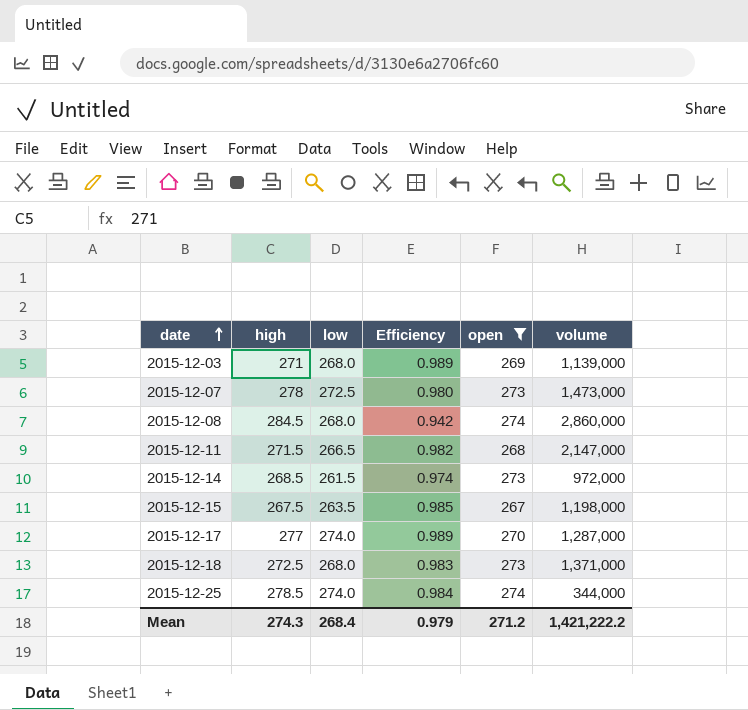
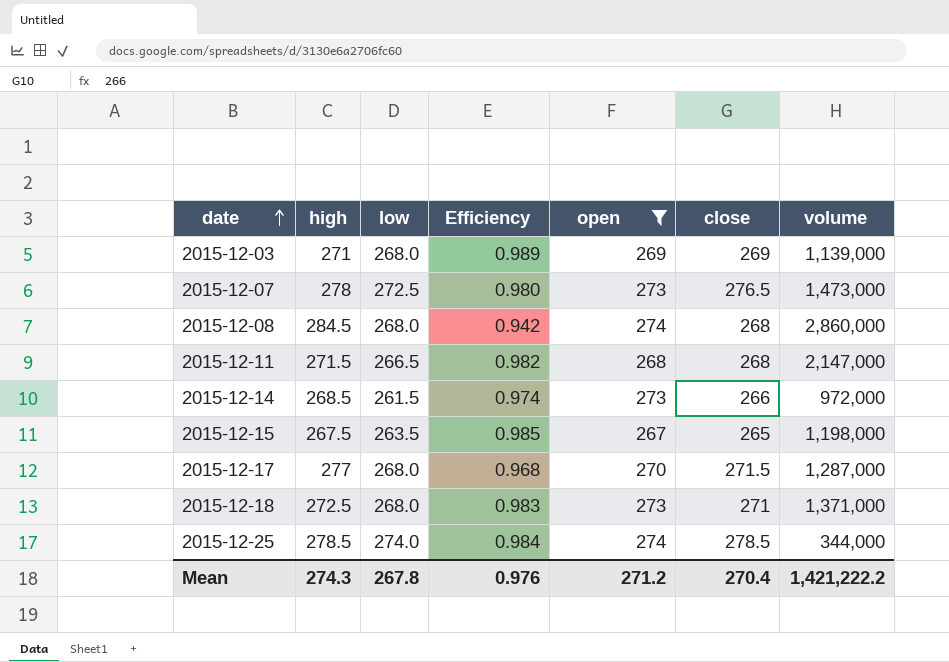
column close | position: none -> 6
2015-12-17 | low: 274.0 -> 268.0
2015-12-17 | Efficiency: 0.989 -> 0.968
Mean | low: 268.4 -> 267.8
Mean | Efficiency: 0.979 -> 0.976

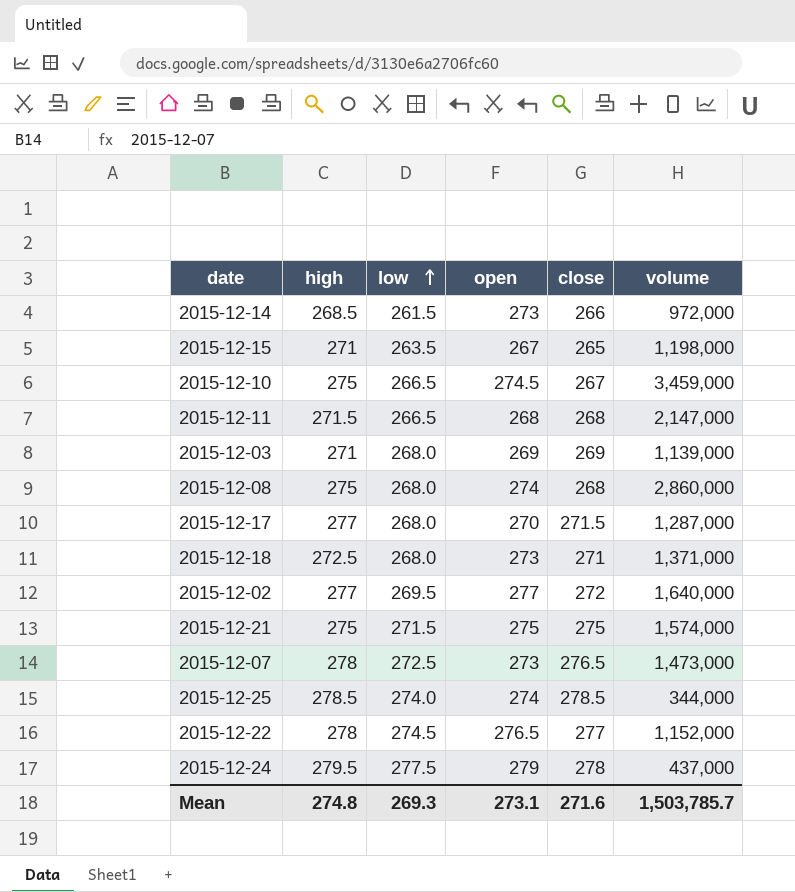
filter: open <= 274 -> none
row order: date ascending -> low ascending
column Efficiency | formula: [low] / [high] -> none
2015-12-15 | high: 267.5 -> 271
2015-12-08 | high: 284.5 -> 275
Mean | high: 274.3 -> 274.8
Mean | low: 267.8 -> 269.3
Mean | open: 271.2 -> 273.1
Mean | close: 270.4 -> 271.6
Mean | volume: 1,421,222.2 -> 1,503,785.7

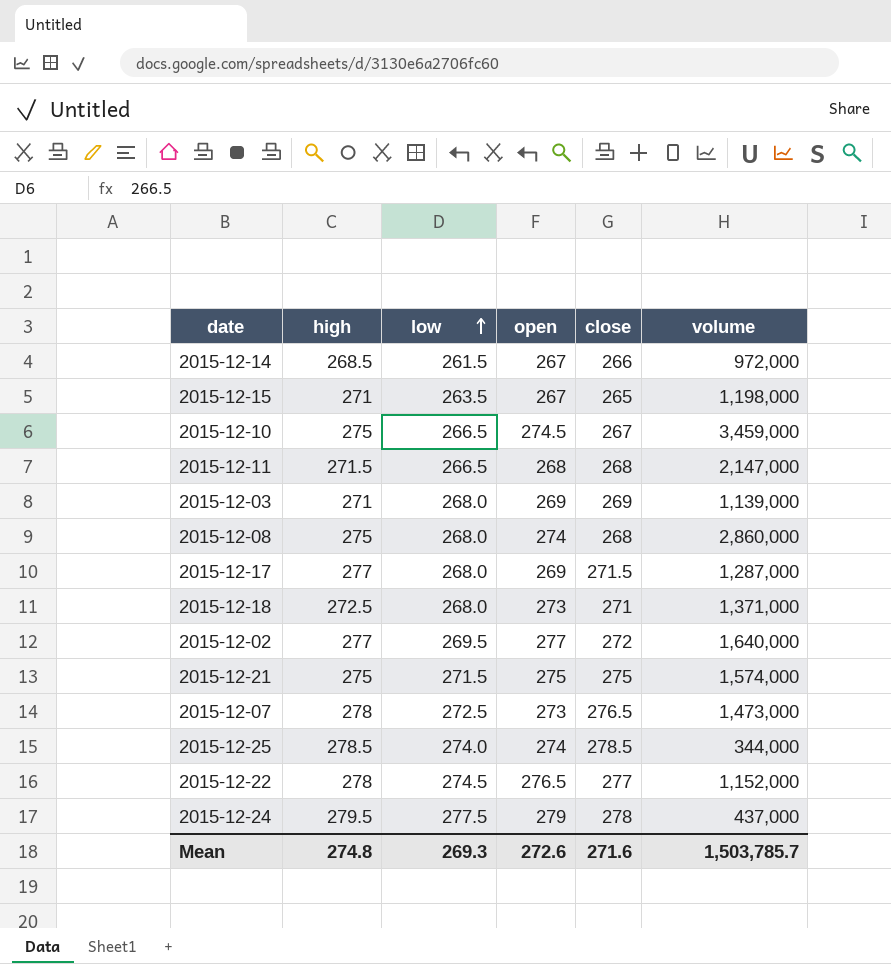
2015-12-14 | open: 273 -> 267
2015-12-17 | open: 270 -> 269
Mean | open: 273.1 -> 272.6

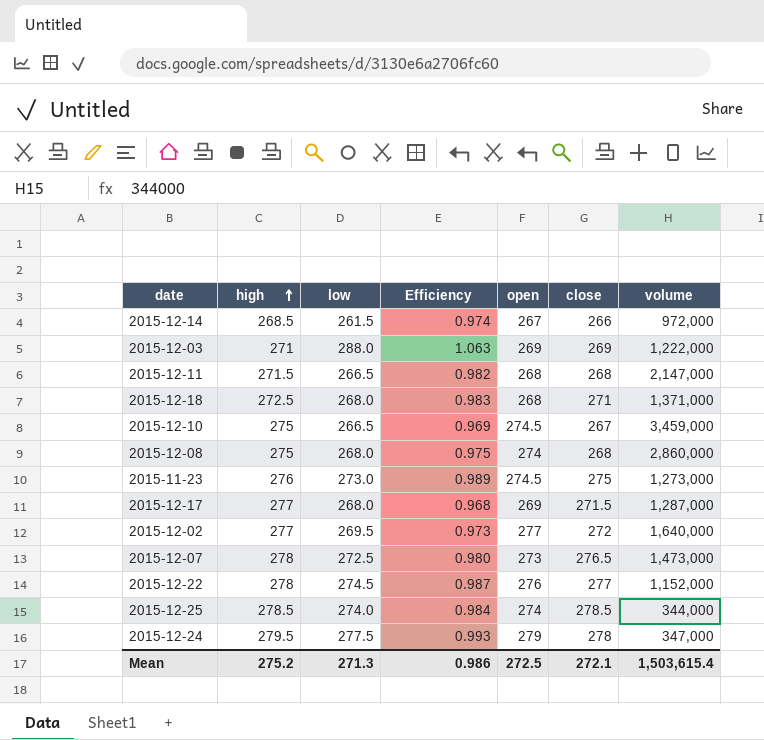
row order: low ascending -> high ascending
column Efficiency | formula: none -> [low] / [high]
row 2015-12-15: 271 | 263.5 | 267 | 265 | 1,198,000 -> none
row 2015-12-21: 275 | 271.5 | 275 | 275 | 1,574,000 -> none
2015-12-03 | low: 268.0 -> 288.0
2015-12-03 | volume: 1,139,000 -> 1,222,000
2015-12-18 | open: 273 -> 268
row 2015-11-23: none -> 276 | 273.0 | 0.989 | 274.5 | 275 | 1,273,000
2015-12-22 | open: 276.5 -> 276
2015-12-24 | volume: 437,000 -> 347,000
Mean | high: 274.8 -> 275.2
Mean | low: 269.3 -> 271.3
Mean | open: 272.6 -> 272.5
Mean | close: 271.6 -> 272.1
Mean | volume: 1,503,785.7 -> 1,503,615.4

